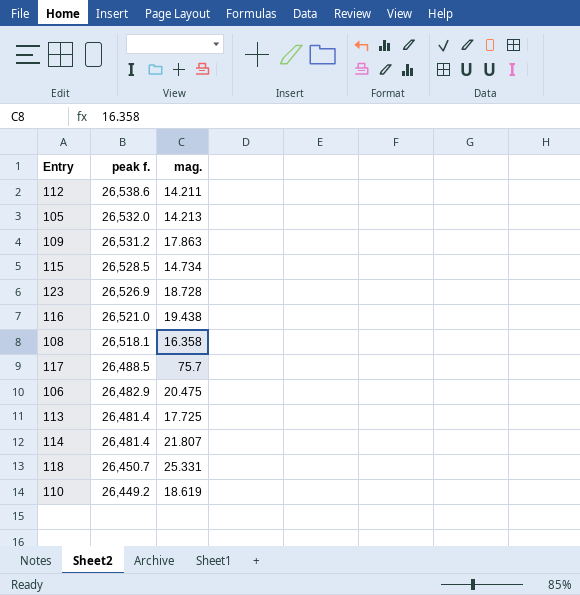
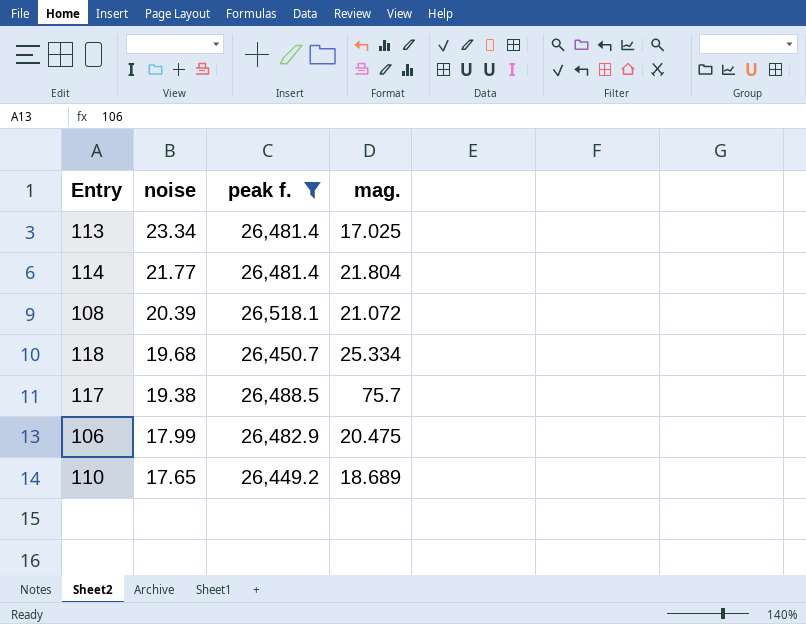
filter: none -> peak f. <= 26,518.1
row order: peak f. descending -> noise descending
column noise | position: none -> 2
113 | mag.: 17.725 -> 17.025
114 | mag.: 21.807 -> 21.804
108 | mag.: 16.358 -> 21.072
118 | mag.: 25.331 -> 25.334
110 | mag.: 18.619 -> 18.689

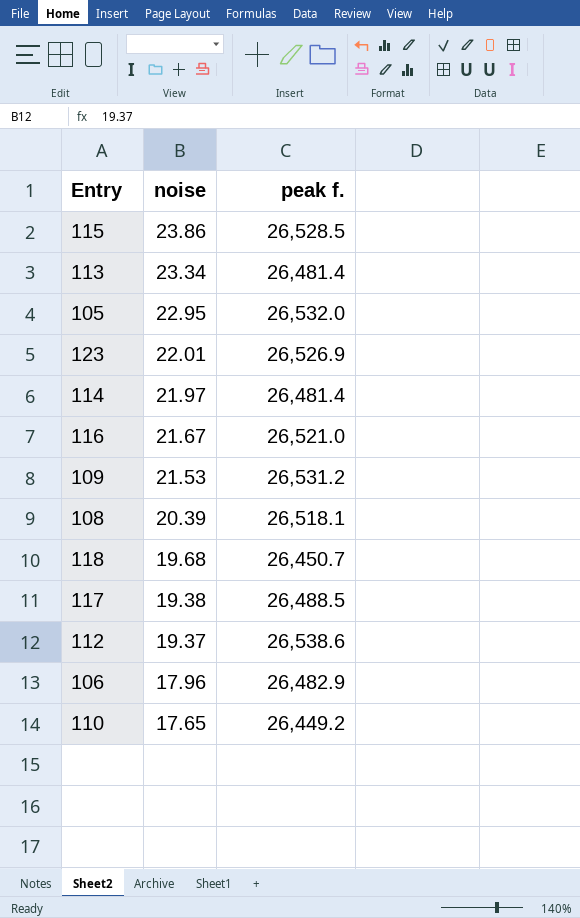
filter: peak f. <= 26,518.1 -> none
column mag. | position: 4 -> none
114 | noise: 21.77 -> 21.97
106 | noise: 17.99 -> 17.96

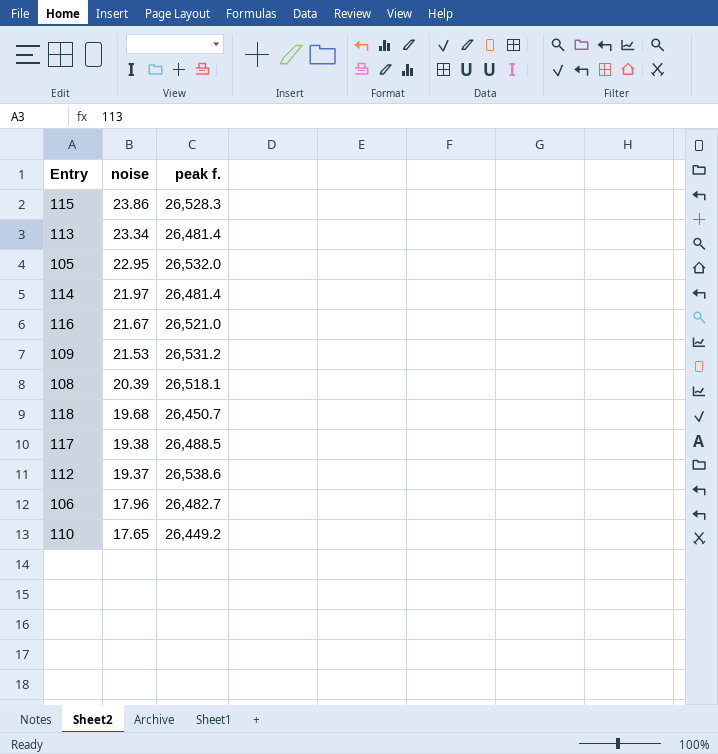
row 123: 22.01 | 26,526.9 -> none
115 | peak f.: 26,528.5 -> 26,528.3
106 | peak f.: 26,482.9 -> 26,482.7

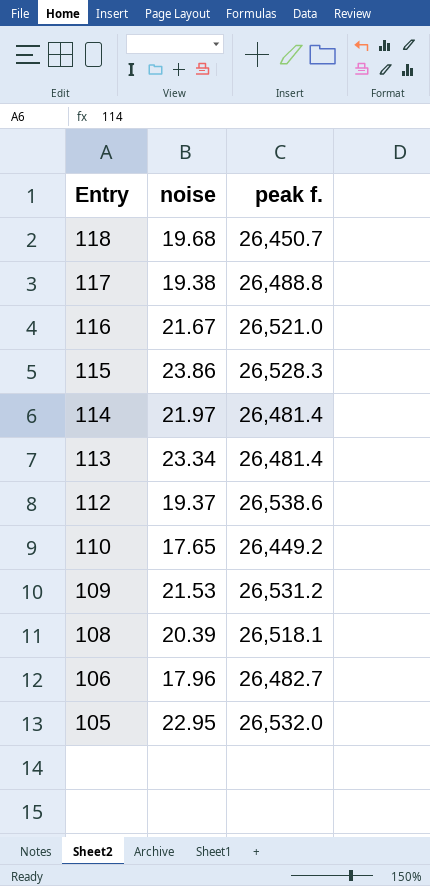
row order: noise descending -> Entry descending
117 | peak f.: 26,488.5 -> 26,488.8

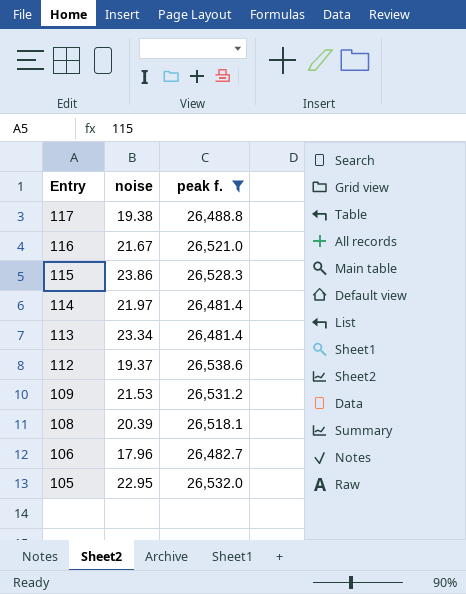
filter: none -> peak f. >= 26,481.4

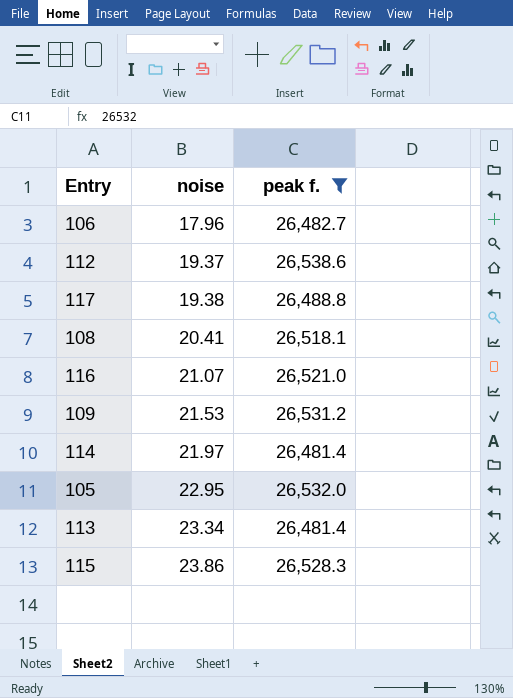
row order: Entry descending -> noise ascending
108 | noise: 20.39 -> 20.41
116 | noise: 21.67 -> 21.07

